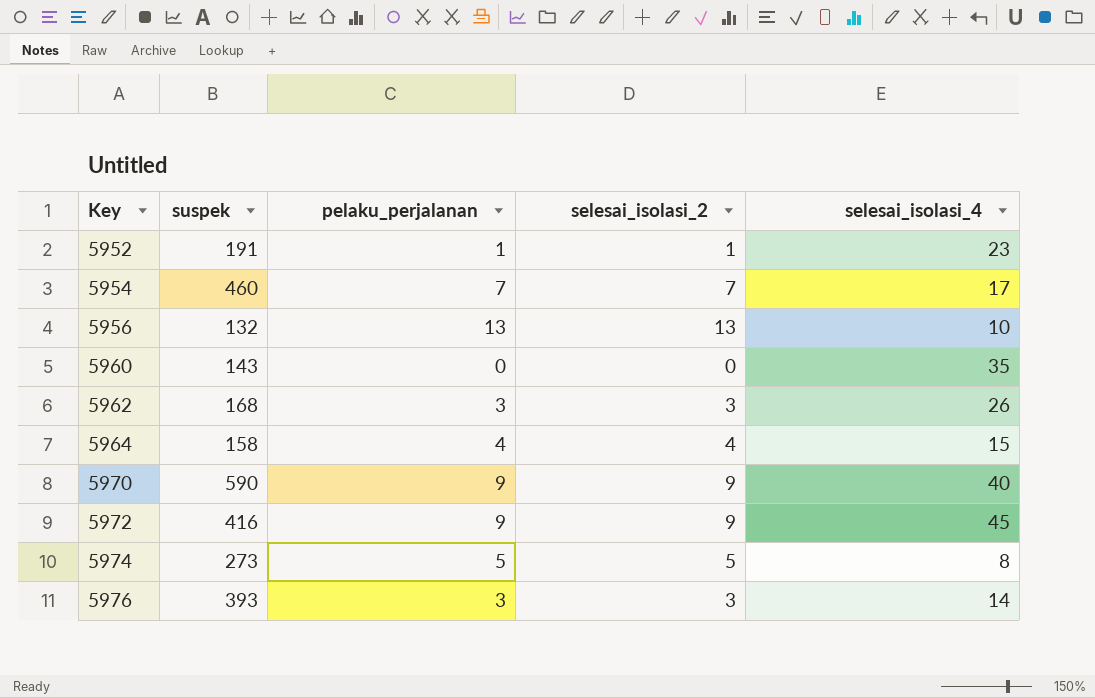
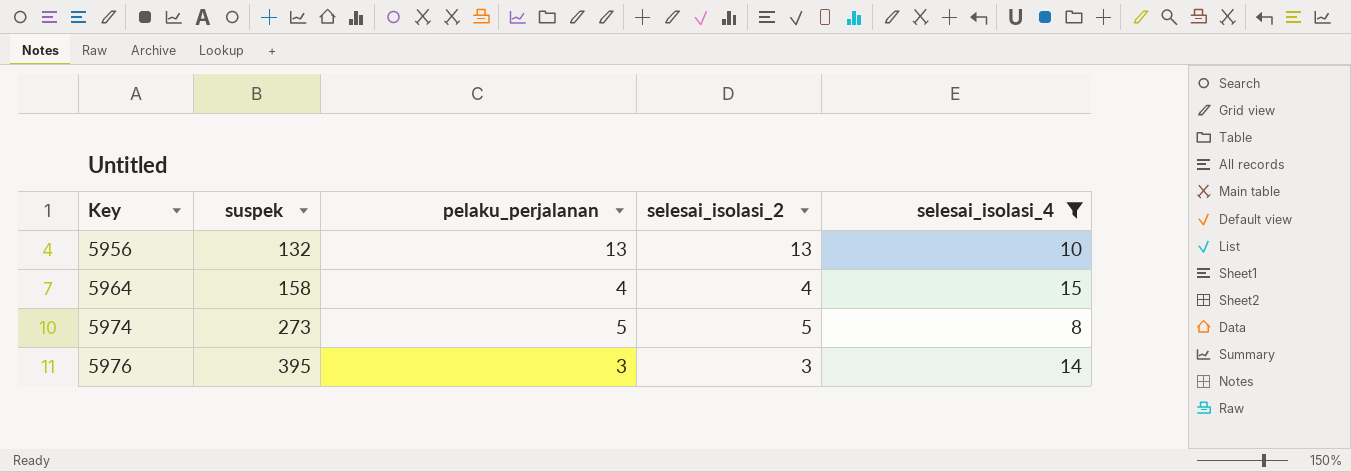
filter: none -> selesai_isolasi_4 <= 15
5976 | suspek: 393 -> 395

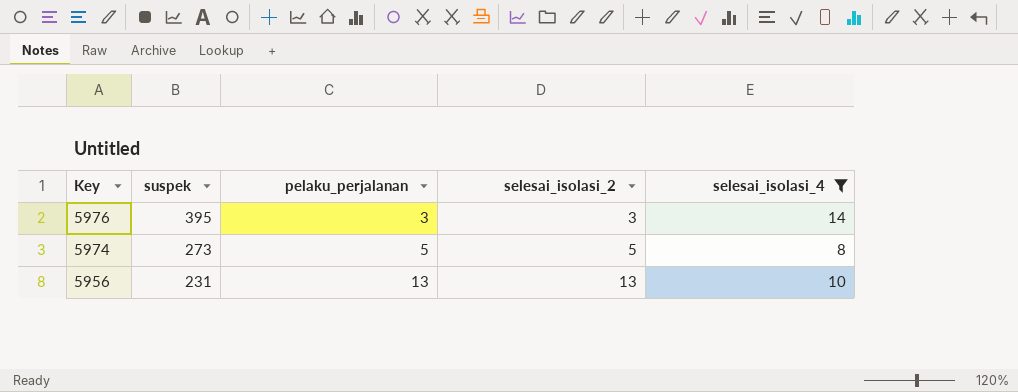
row order: Key ascending -> Key descending
row 5964: 158 | 4 | 4 | 15 -> none
5956 | suspek: 132 -> 231

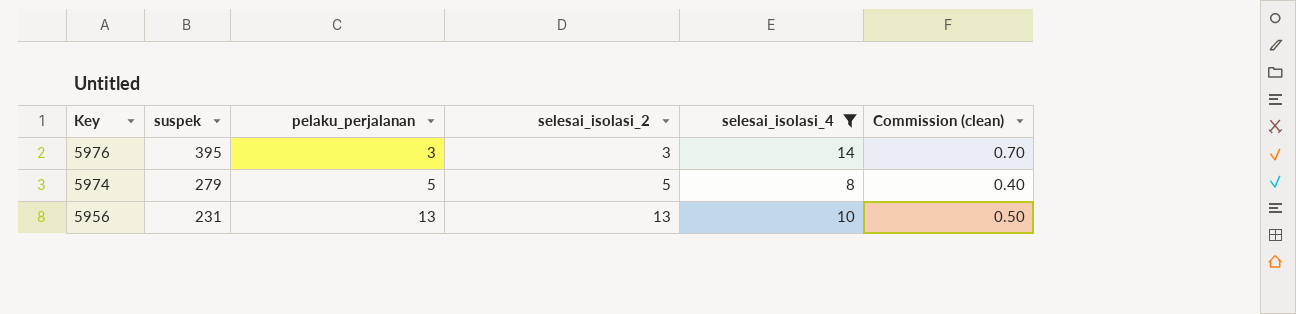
column Commission (clean) | formula: none -> [selesai_isolasi_4] * 0.05
5974 | suspek: 273 -> 279

